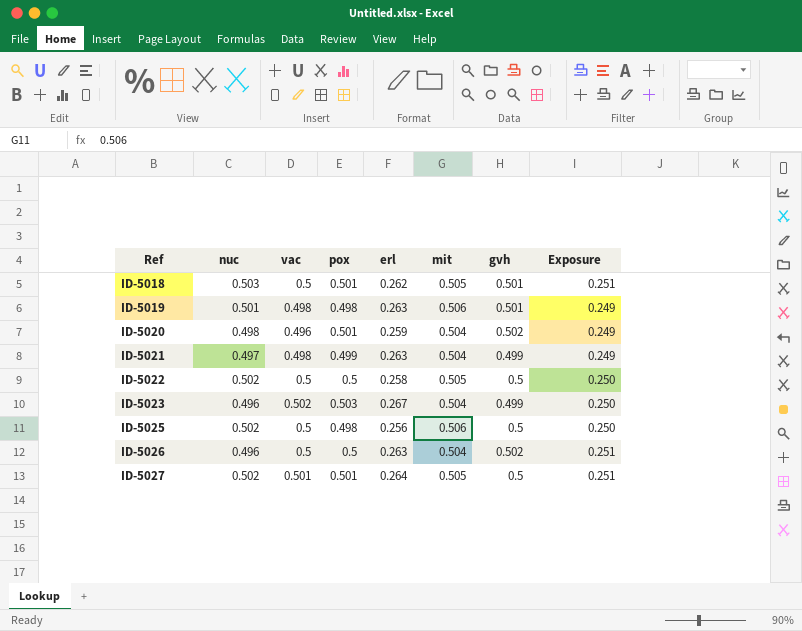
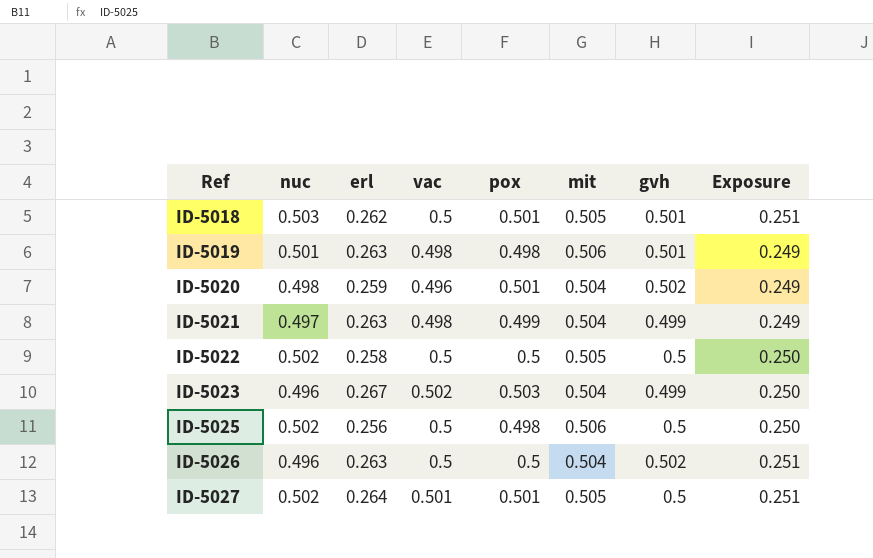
column erl | position: 5 -> 3

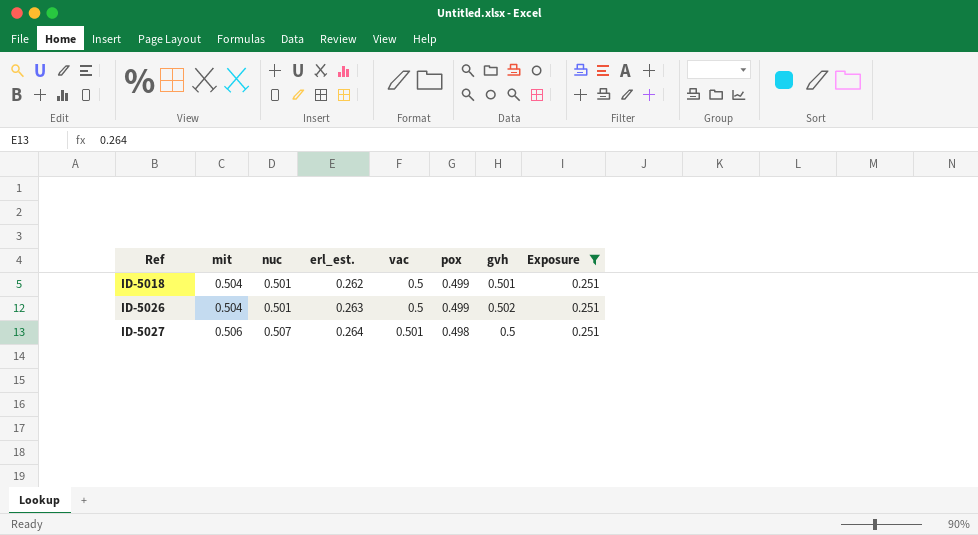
filter: none -> Exposure = 0.251
column mit | position: 6 -> 2
column name: erl -> erl_est.
ID-5018 | mit: 0.505 -> 0.504
ID-5018 | nuc: 0.503 -> 0.501
ID-5018 | pox: 0.501 -> 0.499
ID-5026 | nuc: 0.496 -> 0.501
ID-5026 | pox: 0.5 -> 0.499
ID-5027 | mit: 0.505 -> 0.506
ID-5027 | nuc: 0.502 -> 0.507
ID-5027 | pox: 0.501 -> 0.498

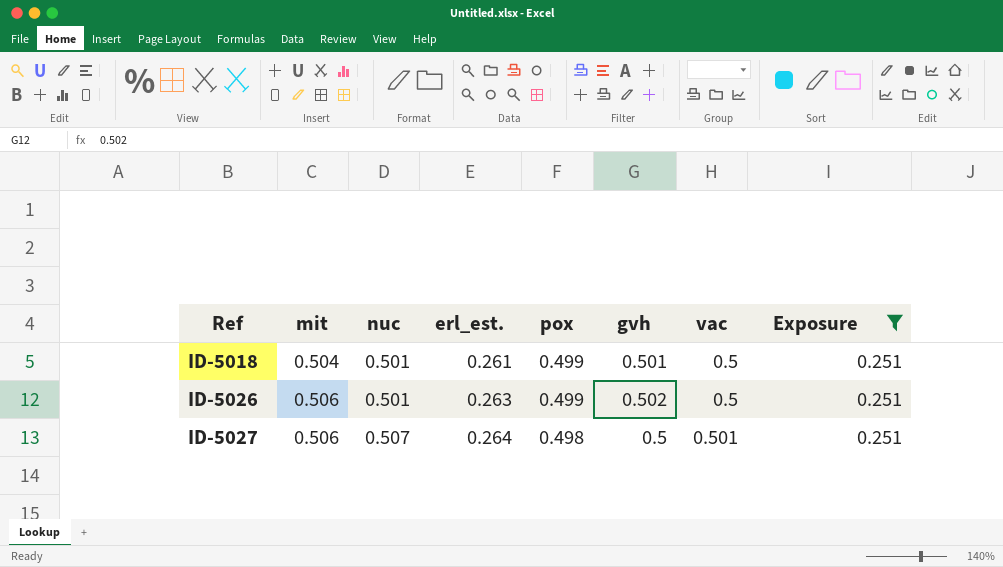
column vac | position: 5 -> 7
ID-5018 | erl_est.: 0.262 -> 0.261
ID-5026 | mit: 0.504 -> 0.506

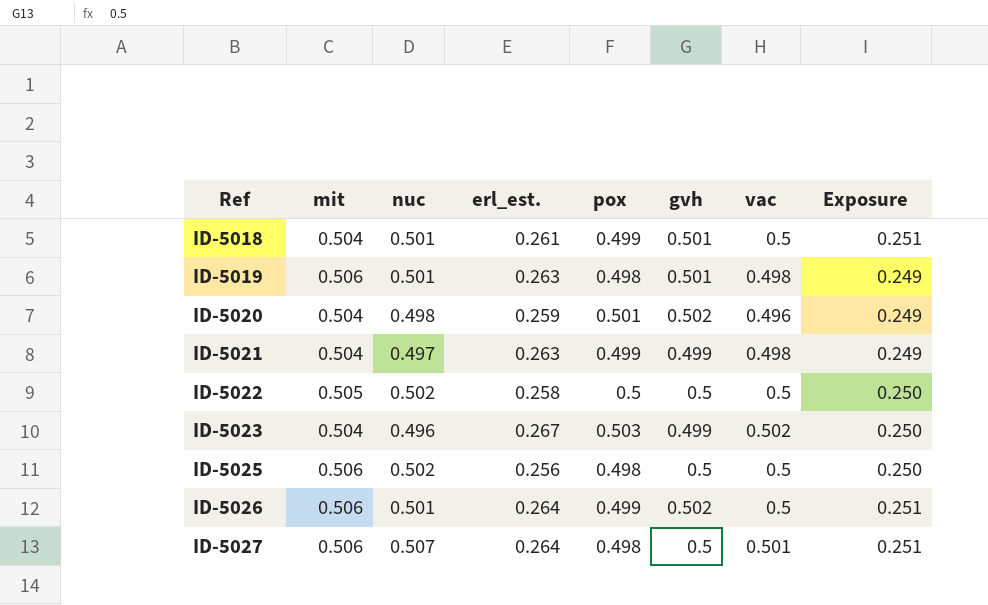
filter: Exposure = 0.251 -> none
ID-5026 | erl_est.: 0.263 -> 0.264

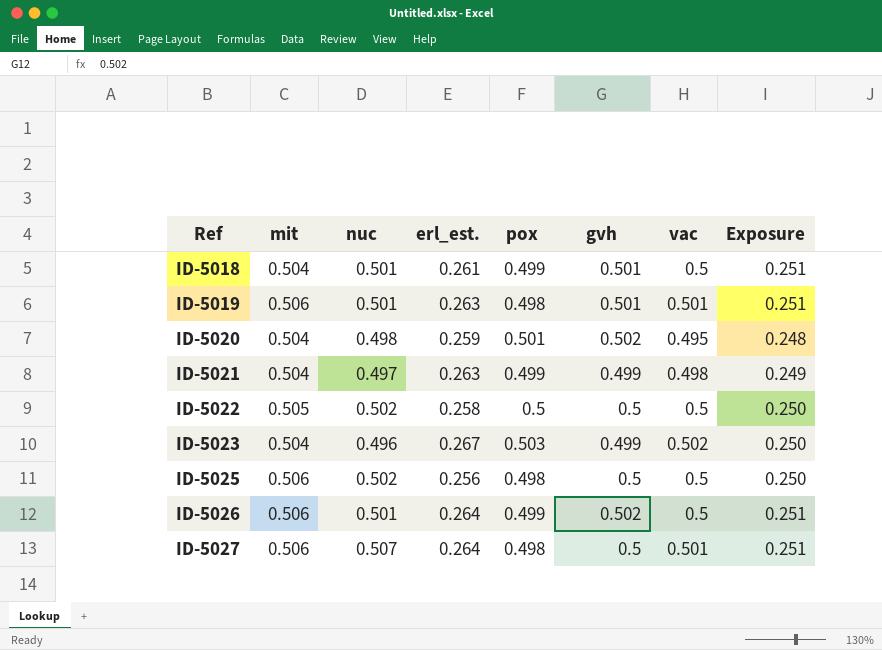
ID-5019 | vac: 0.498 -> 0.501
ID-5019 | Exposure: 0.249 -> 0.251
ID-5020 | vac: 0.496 -> 0.495
ID-5020 | Exposure: 0.249 -> 0.248

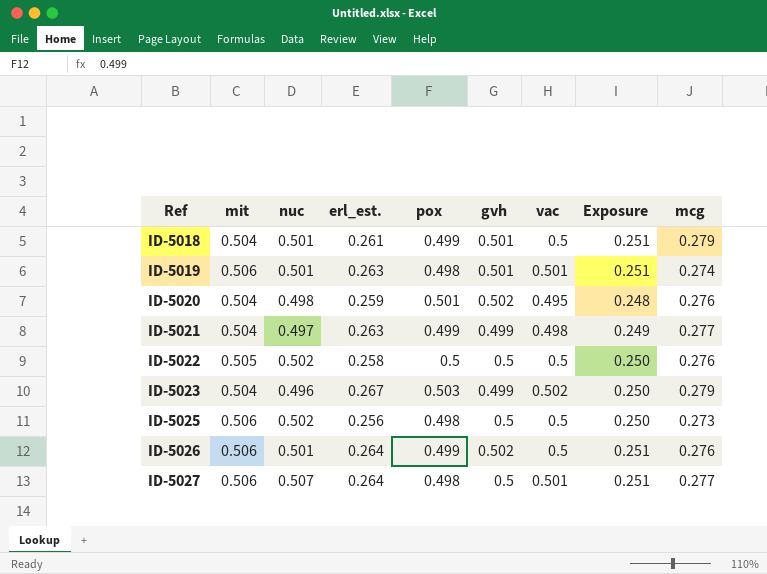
column mcg | position: none -> 9

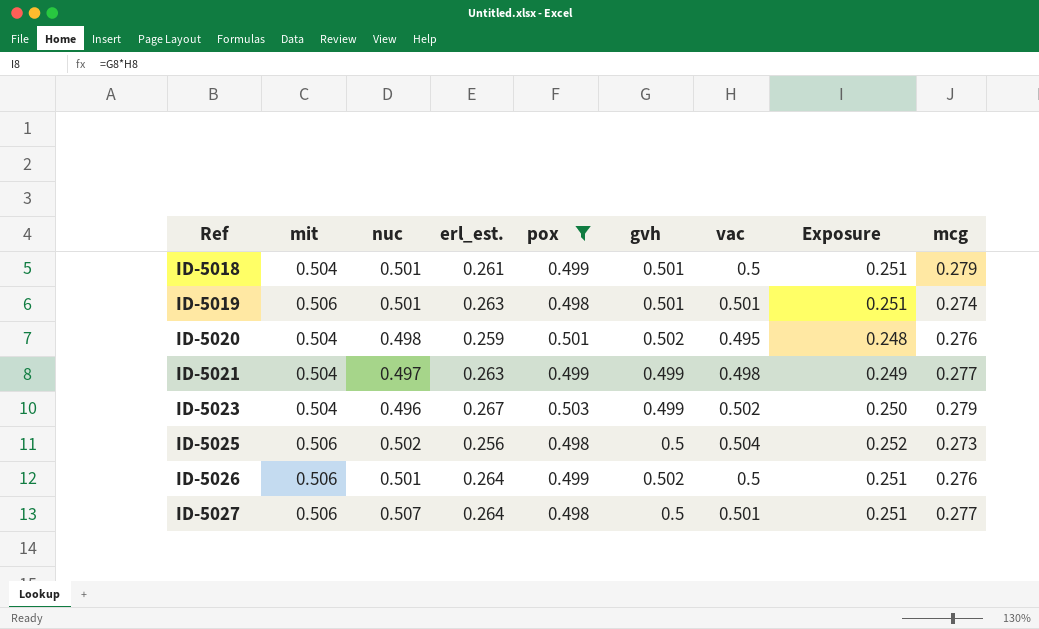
filter: none -> pox != 0.5
ID-5025 | vac: 0.5 -> 0.504
ID-5025 | Exposure: 0.250 -> 0.252

